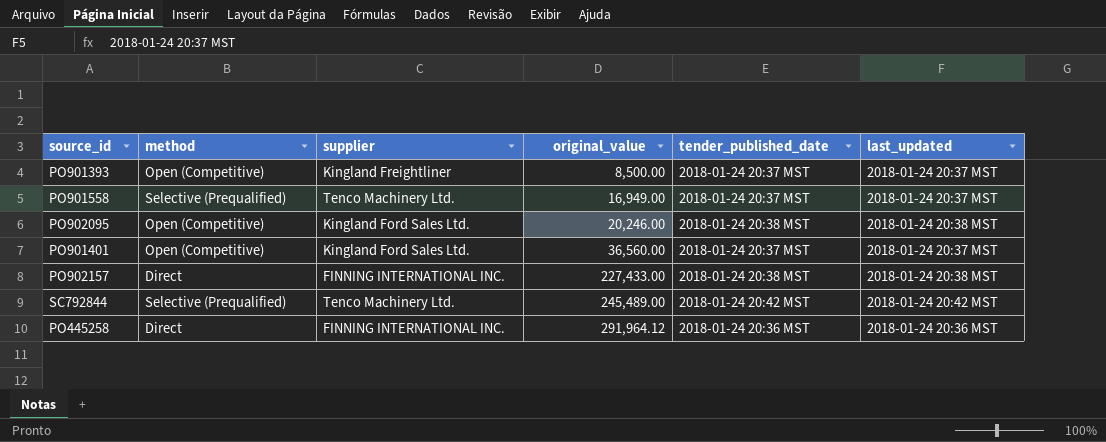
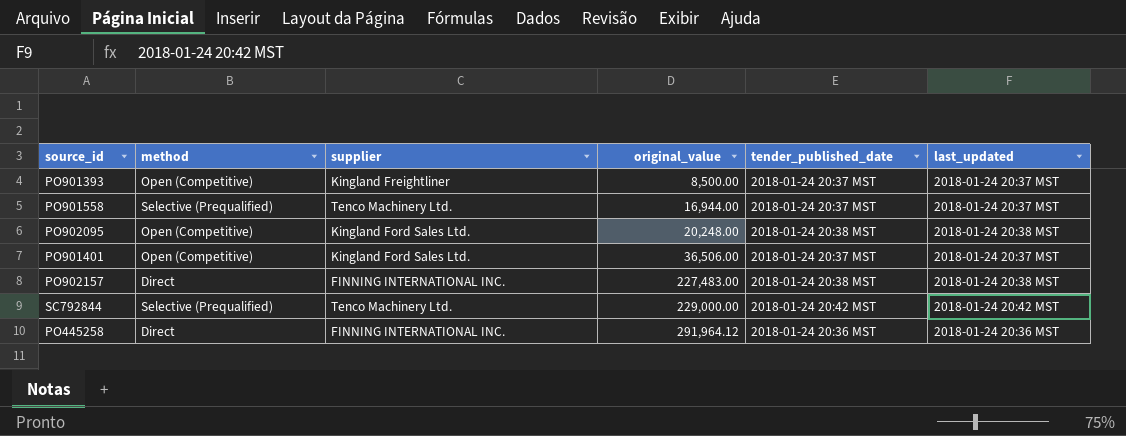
PO901558 | original_value: 16,949.00 -> 16,944.00
PO902095 | original_value: 20,246.00 -> 20,248.00
PO901401 | original_value: 36,560.00 -> 36,506.00
PO902157 | original_value: 227,433.00 -> 227,483.00
SC792844 | original_value: 245,489.00 -> 229,000.00

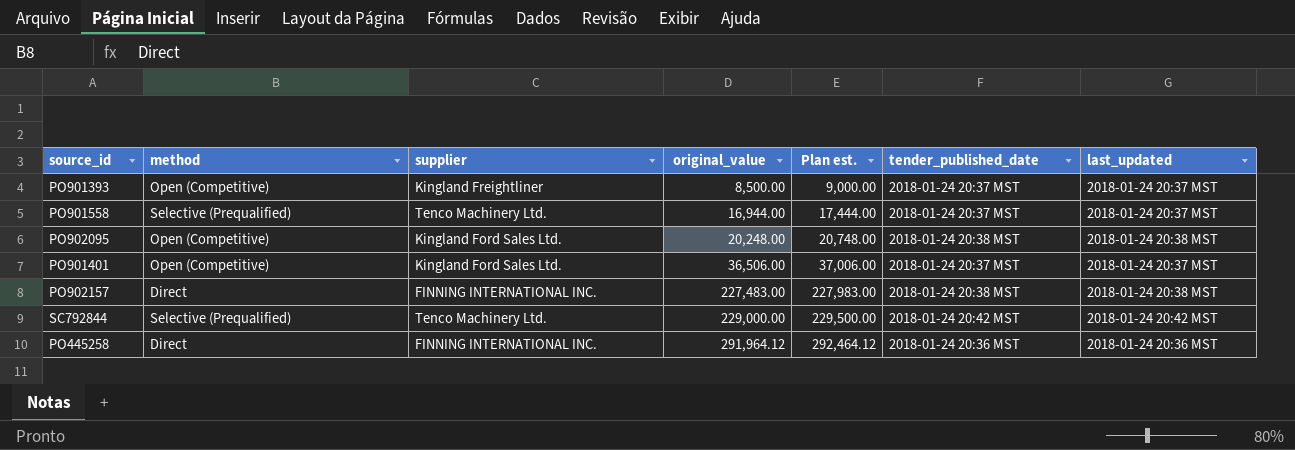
column Plan est. | formula: none -> [original_value] + 500

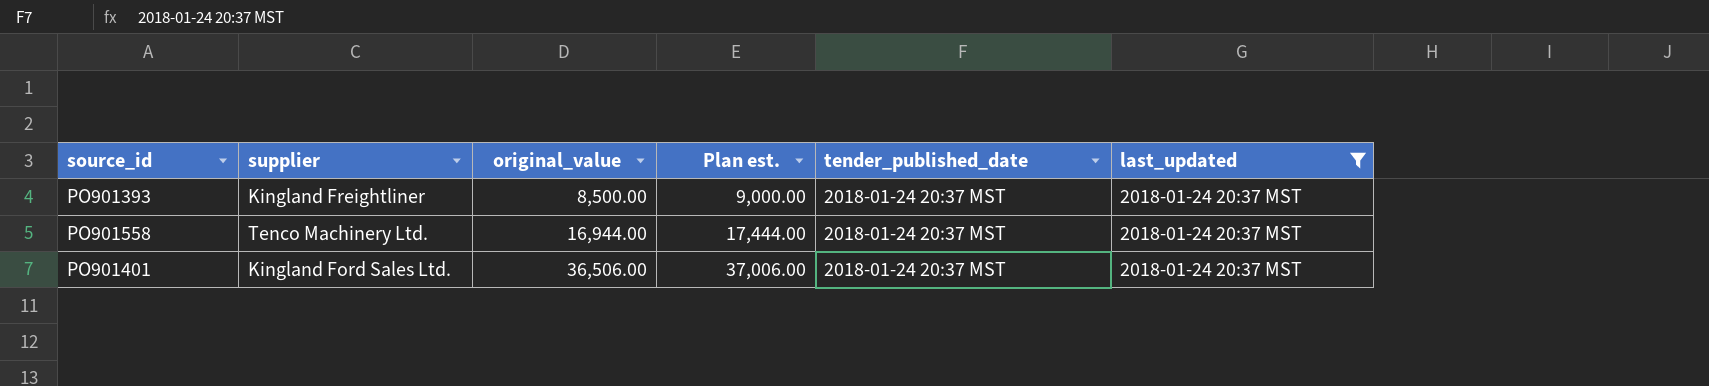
filter: none -> last_updated = 2018-01-24 20:37 MST
column method | position: 2 -> none

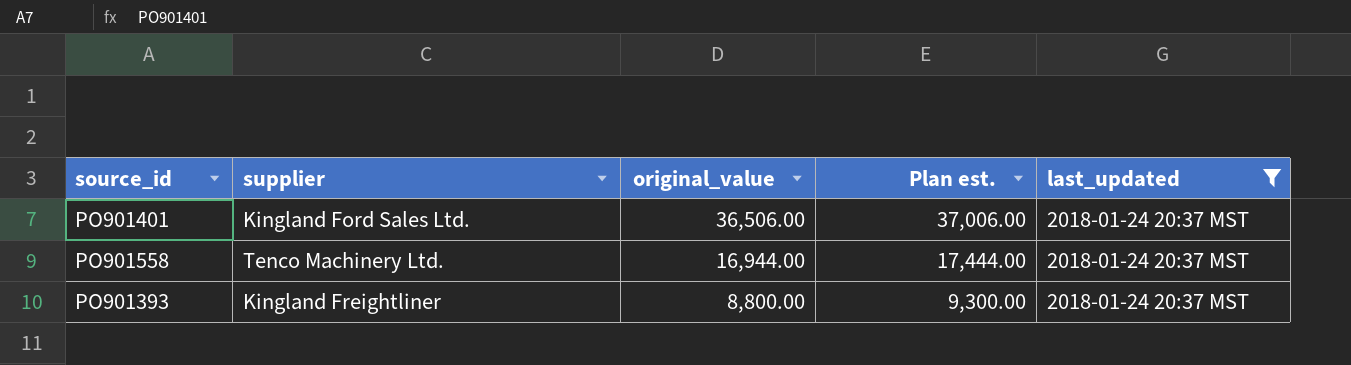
row order: original_value ascending -> original_value descending
column tender_published_date | position: 5 -> none
PO901393 | original_value: 8,500.00 -> 8,800.00
PO901393 | Plan est.: 9,000.00 -> 9,300.00

